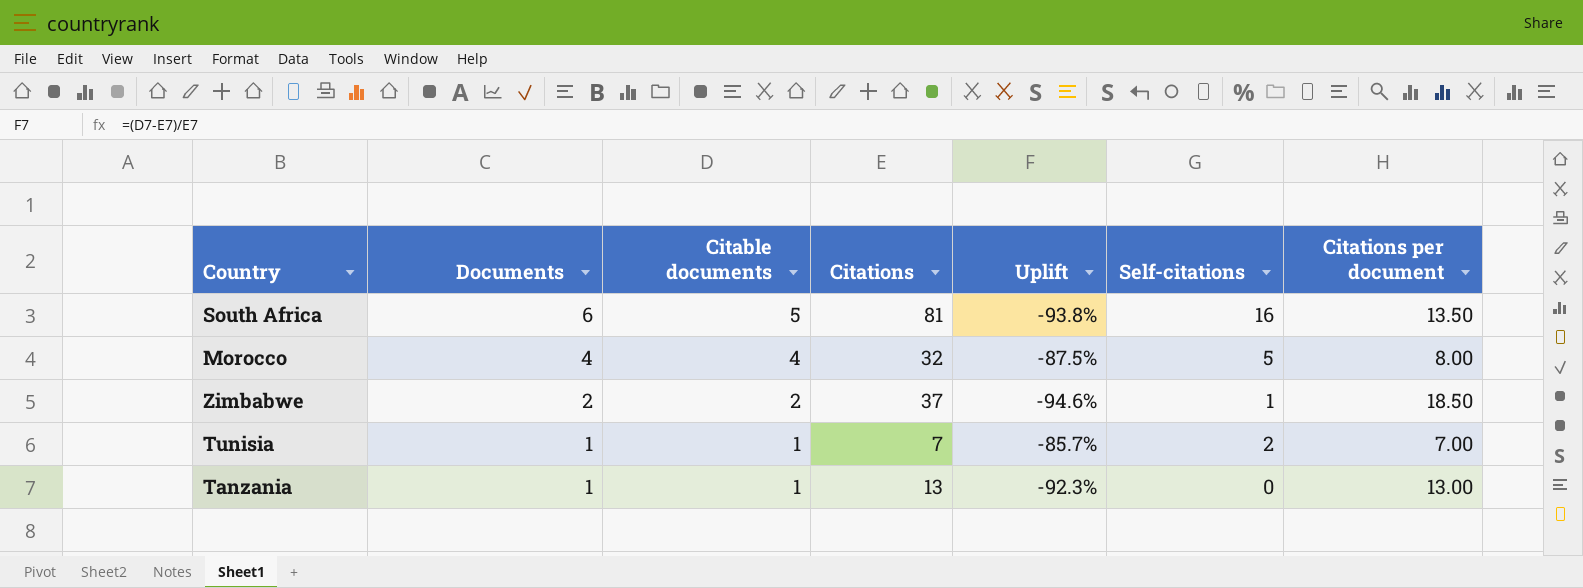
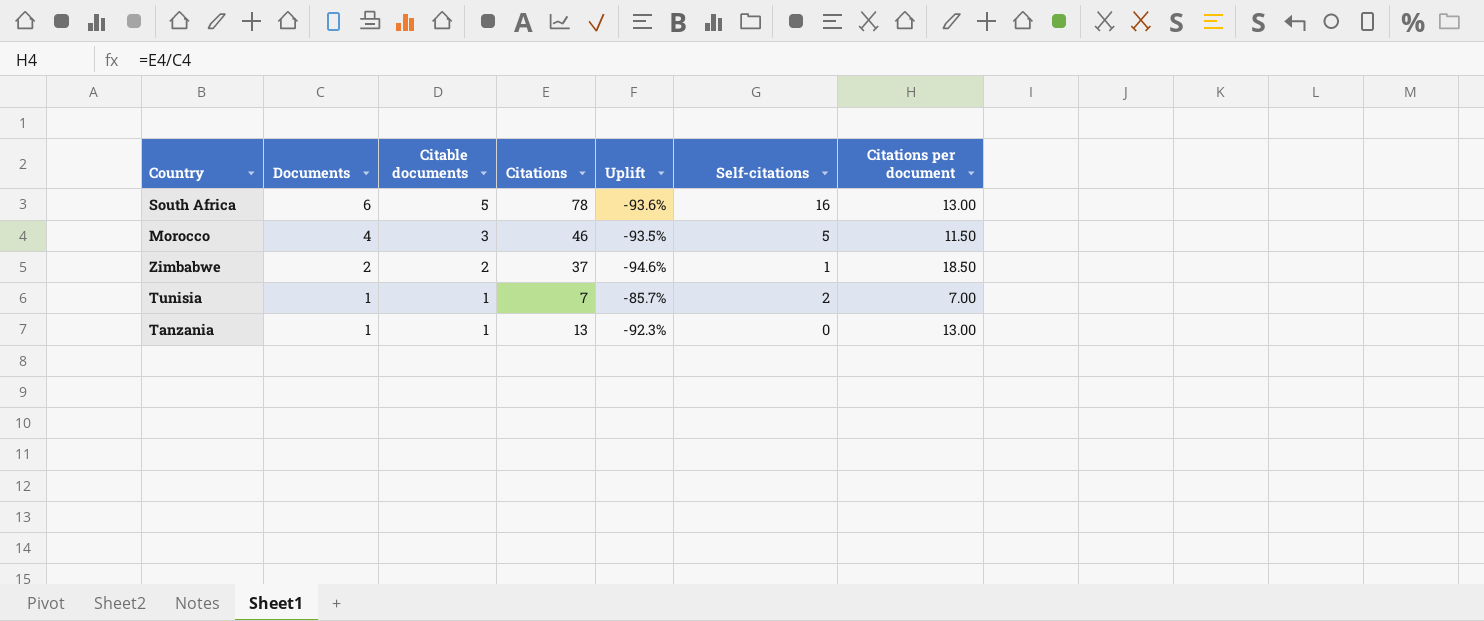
South Africa | Citations: 81 -> 78
South Africa | Uplift: -93.8% -> -93.6%
South Africa | Citations per document: 13.50 -> 13.00
Morocco | Citable documents: 4 -> 3
Morocco | Citations: 32 -> 46
Morocco | Uplift: -87.5% -> -93.5%
Morocco | Citations per document: 8.00 -> 11.50

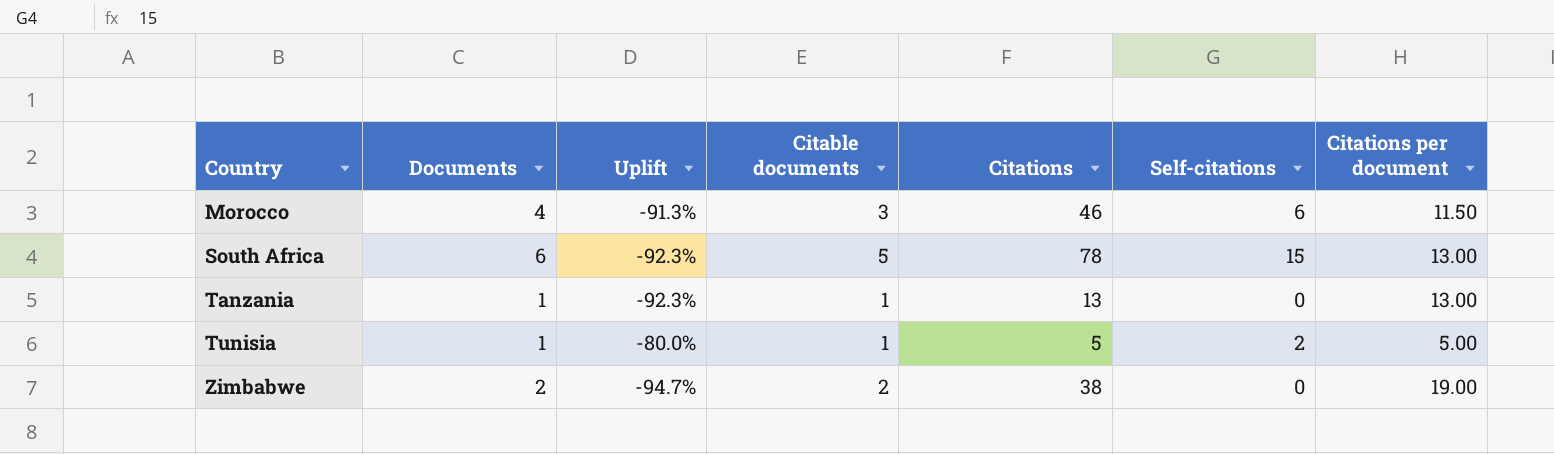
row order: Documents descending -> Country ascending
column Uplift | formula: ([Citable documents] - [Citations]) / [Citations] -> ([Documents] - [Citations]) / [Citations]
column Uplift | position: 5 -> 3
Morocco | Self-citations: 5 -> 6
South Africa | Self-citations: 16 -> 15
Tunisia | Citations: 7 -> 5
Tunisia | Citations per document: 7.00 -> 5.00
Zimbabwe | Citations: 37 -> 38
Zimbabwe | Self-citations: 1 -> 0
Zimbabwe | Citations per document: 18.50 -> 19.00

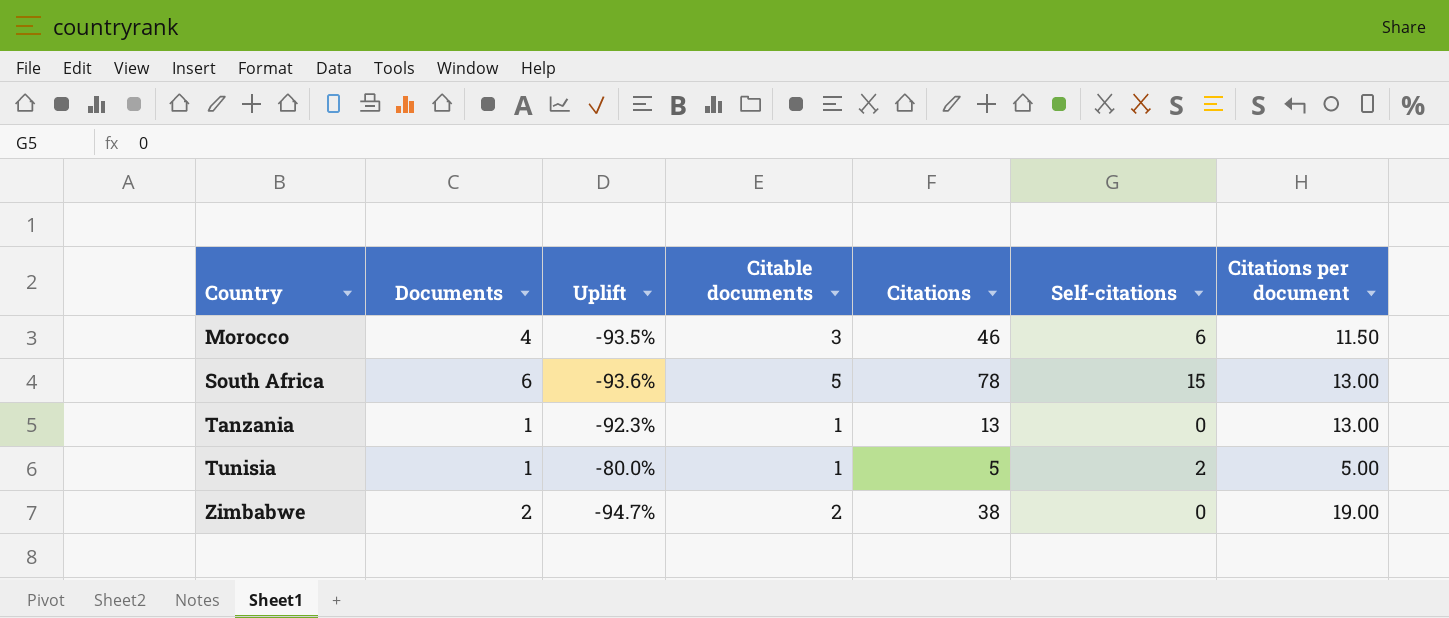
column Uplift | formula: ([Documents] - [Citations]) / [Citations] -> ([Citable documents] - [Citations]) / [Citations]

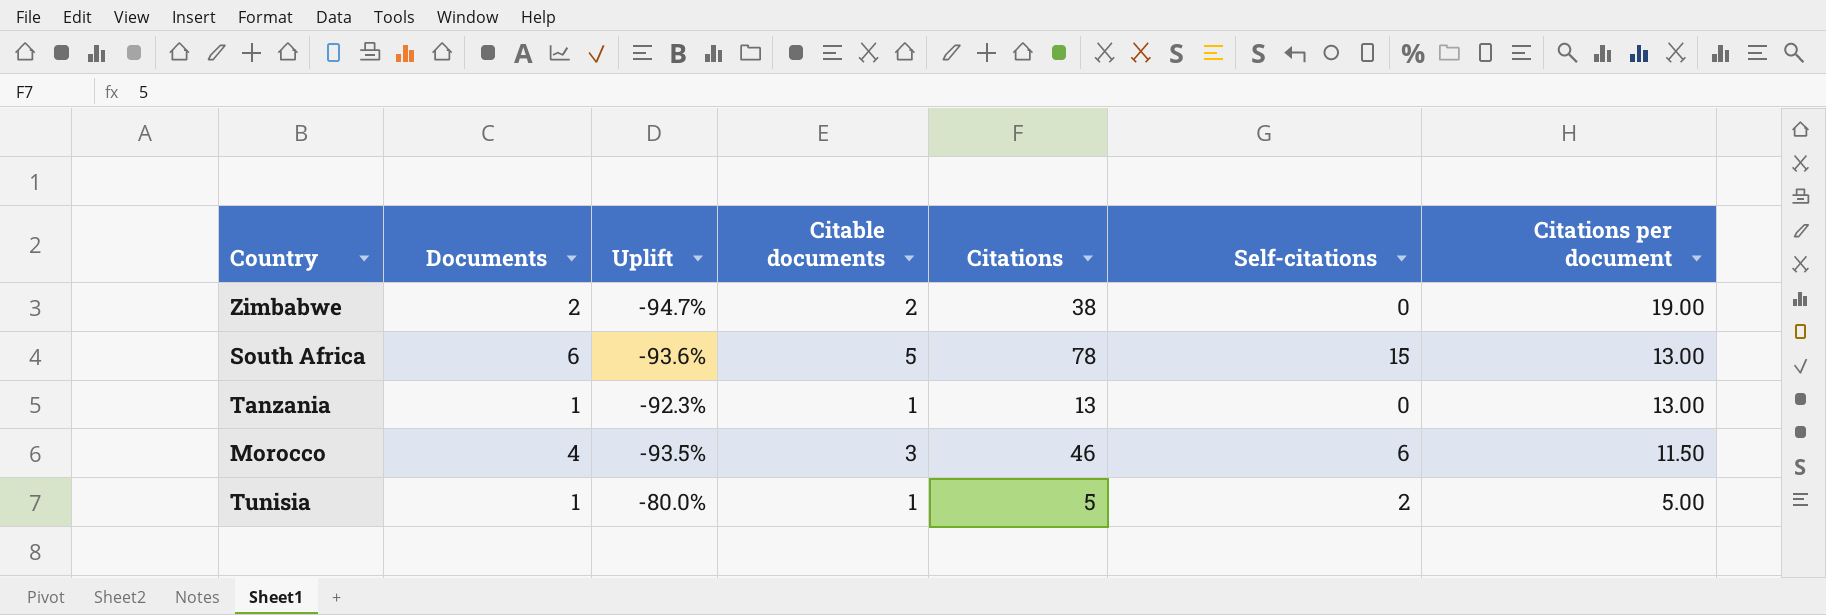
row order: Country ascending -> Citations per document descending

